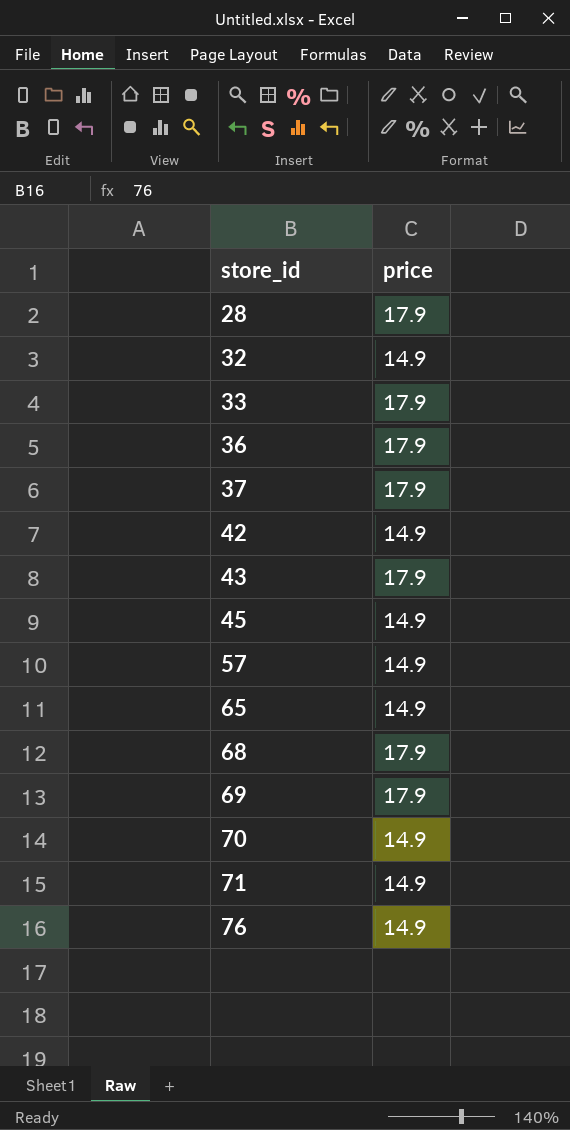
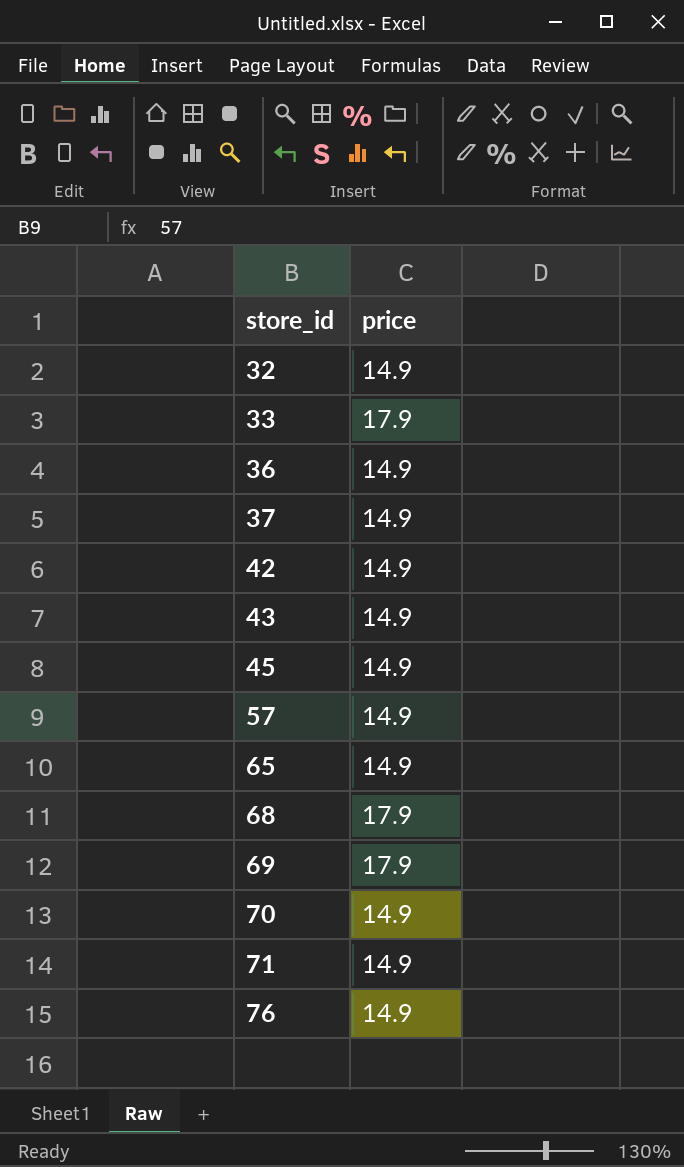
row 28: 17.9 -> none
36 | price: 17.9 -> 14.9
37 | price: 17.9 -> 14.9
43 | price: 17.9 -> 14.9

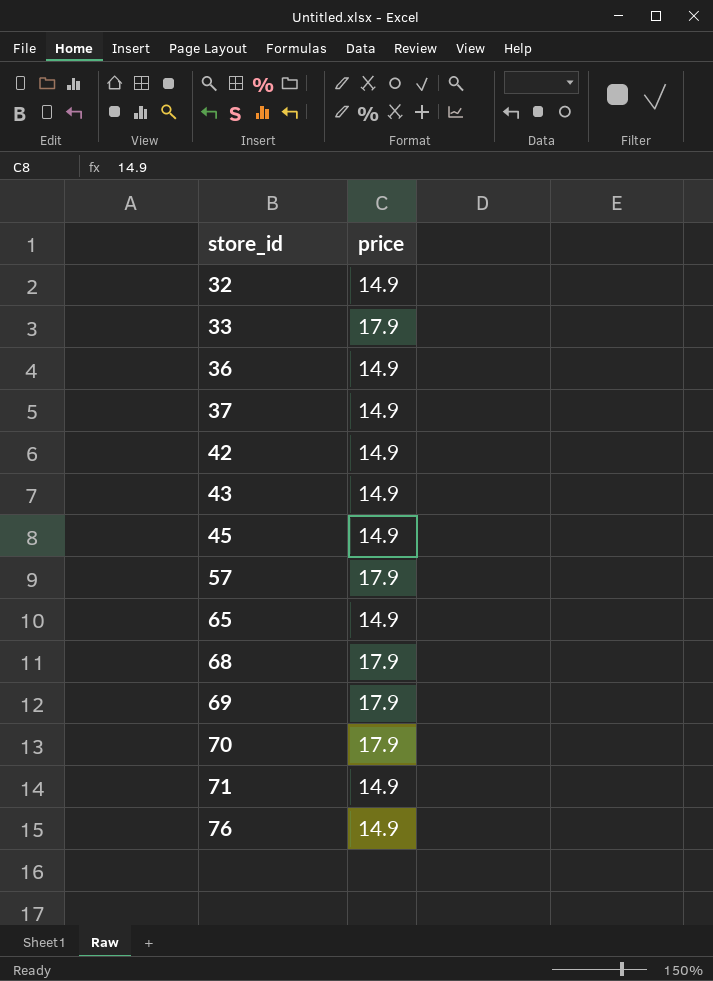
57 | price: 14.9 -> 17.9
70 | price: 14.9 -> 17.9

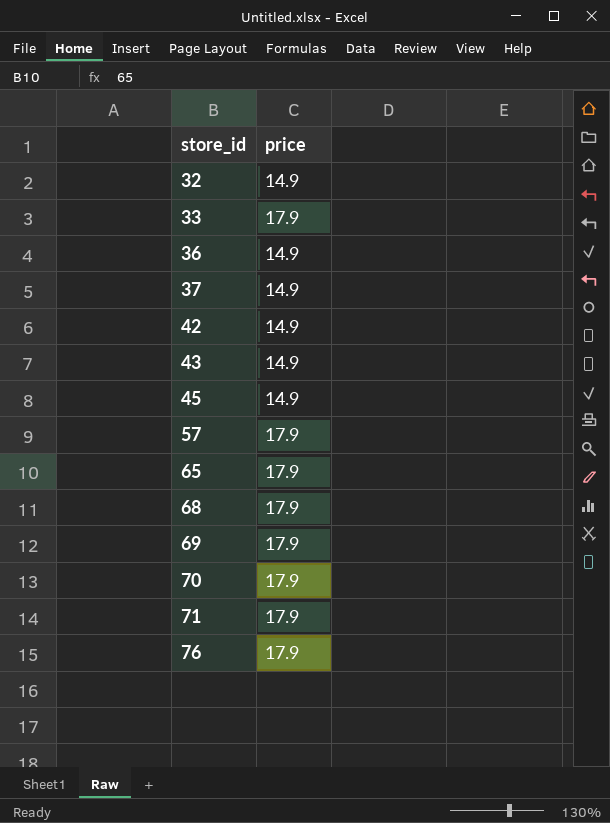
65 | price: 14.9 -> 17.9
71 | price: 14.9 -> 17.9
76 | price: 14.9 -> 17.9

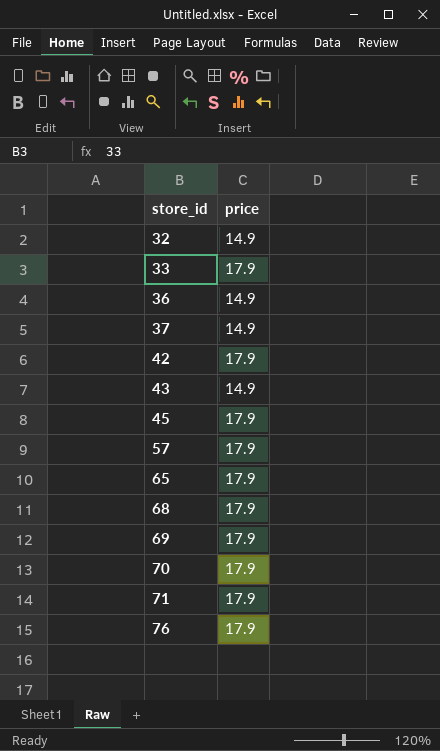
42 | price: 14.9 -> 17.9
45 | price: 14.9 -> 17.9

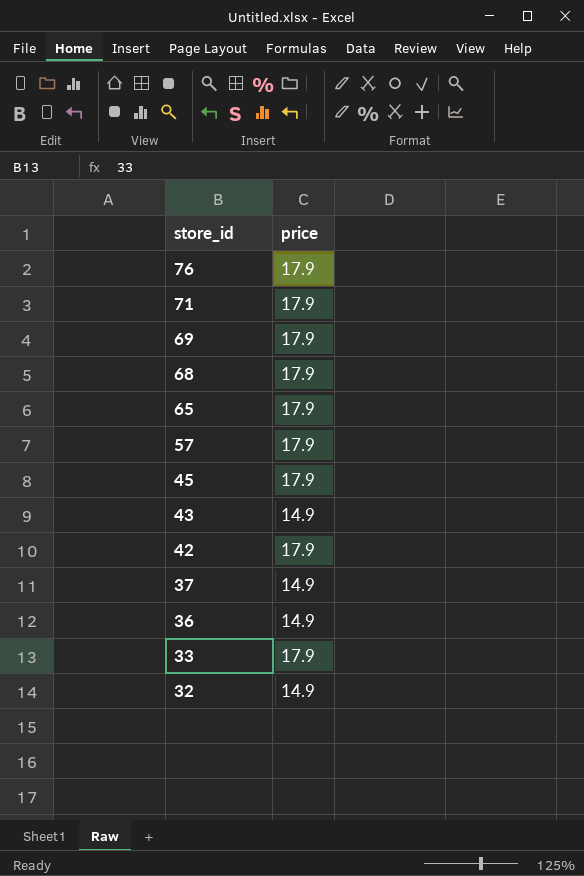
row order: store_id ascending -> store_id descending
row 70: 17.9 -> none

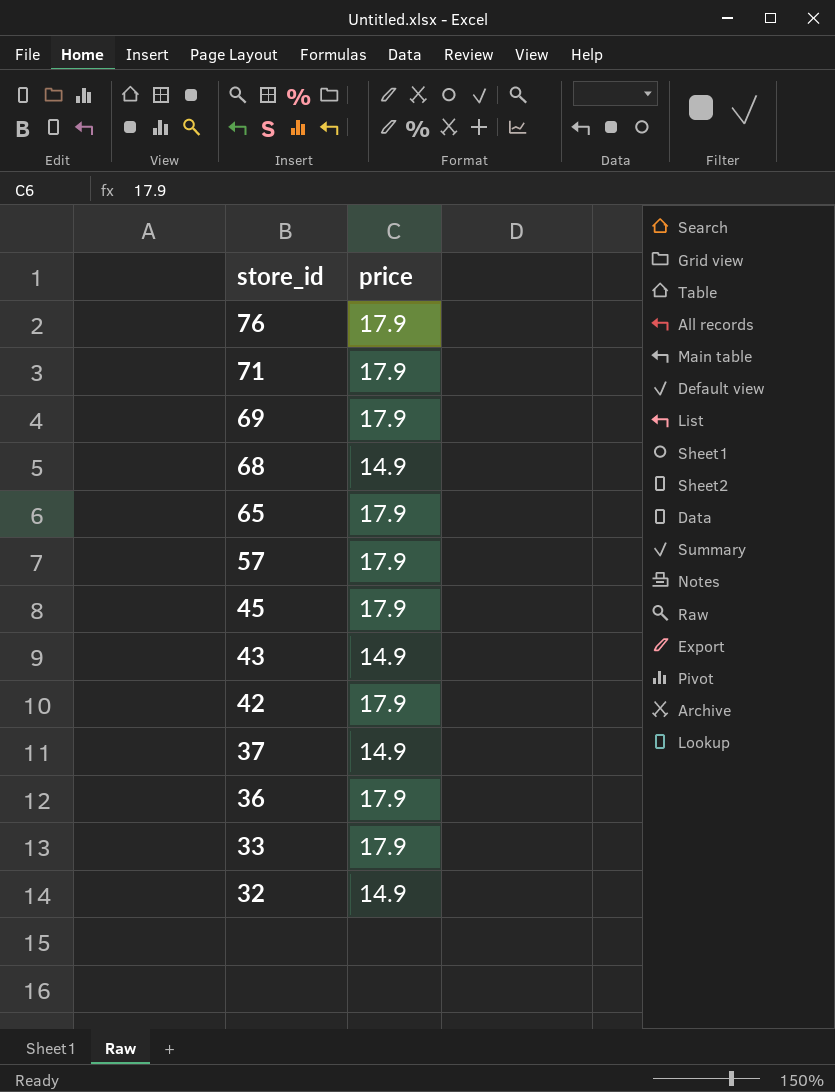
68 | price: 17.9 -> 14.9
36 | price: 14.9 -> 17.9

